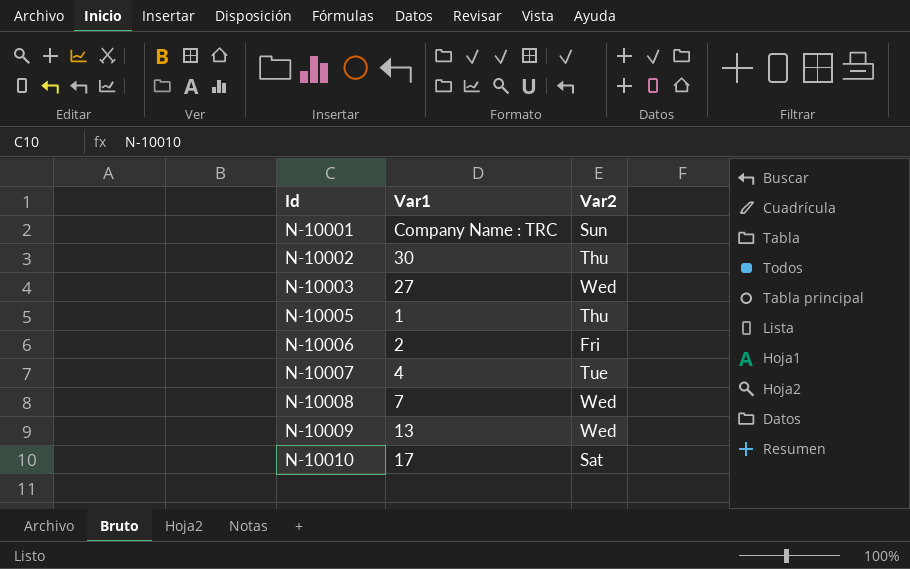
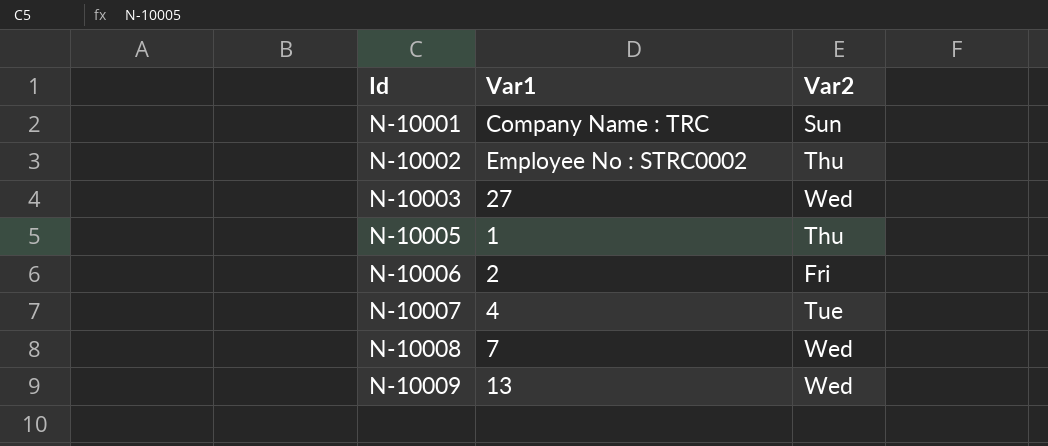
row N-10010: 17 | Sat -> none
N-10002 | Var1: 30 -> Employee No : STRC0002

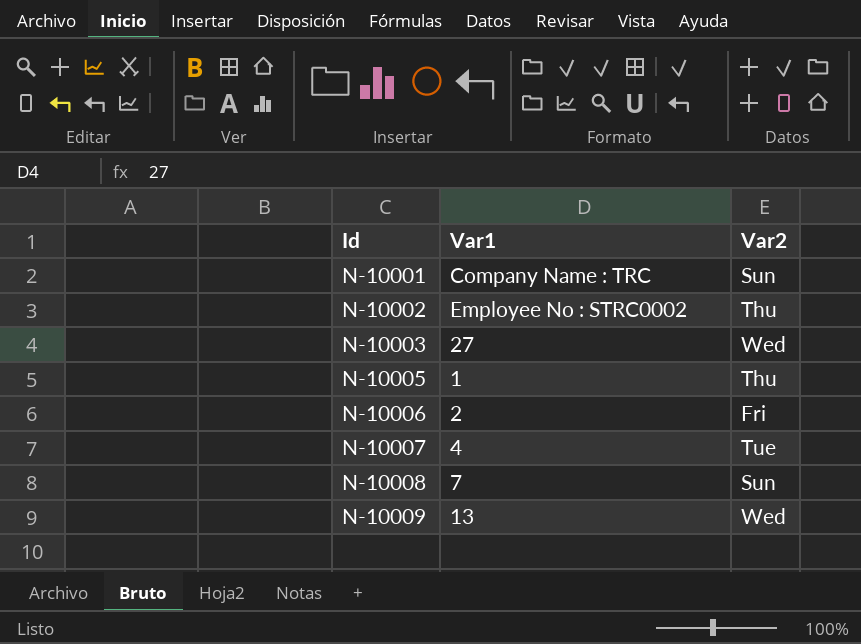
N-10008 | Var2: Wed -> Sun

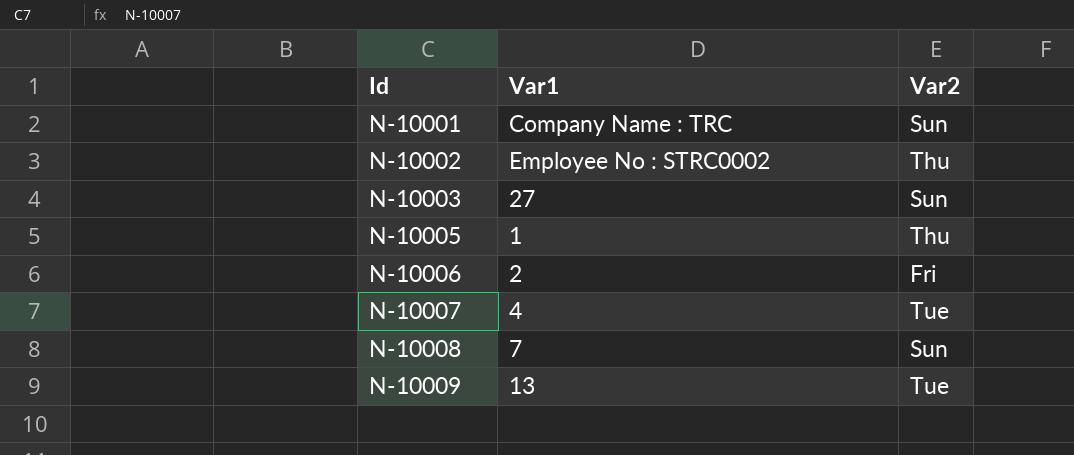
N-10003 | Var2: Wed -> Sun
N-10009 | Var2: Wed -> Tue

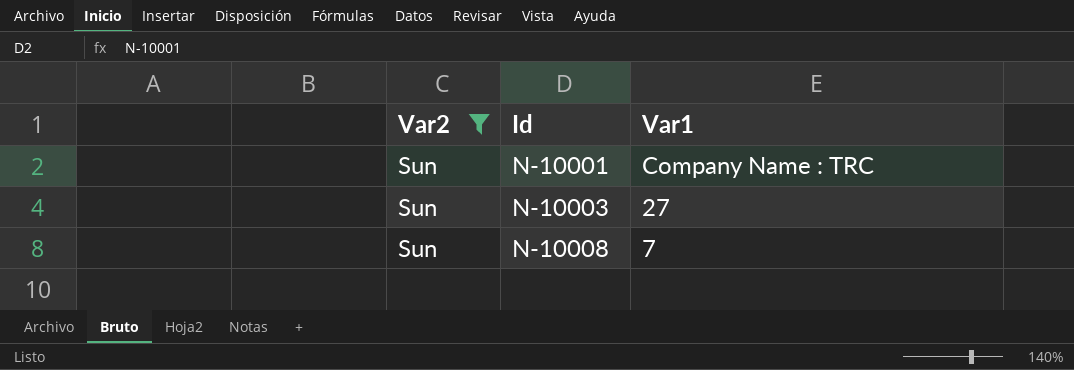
filter: none -> Var2 = Sun
column Var2 | position: 3 -> 1

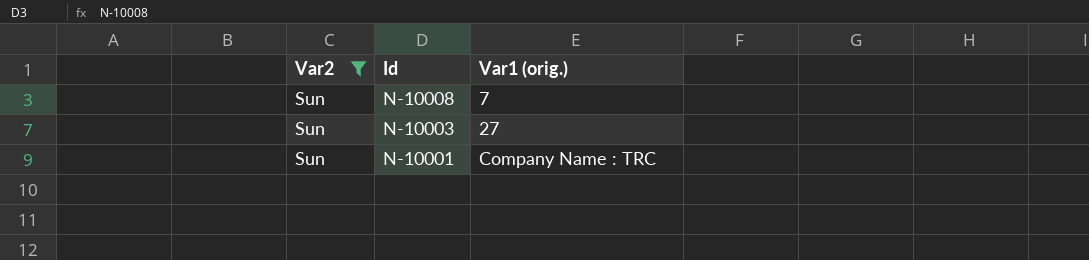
row order: Id ascending -> Id descending
column name: Var1 -> Var1 (orig.)

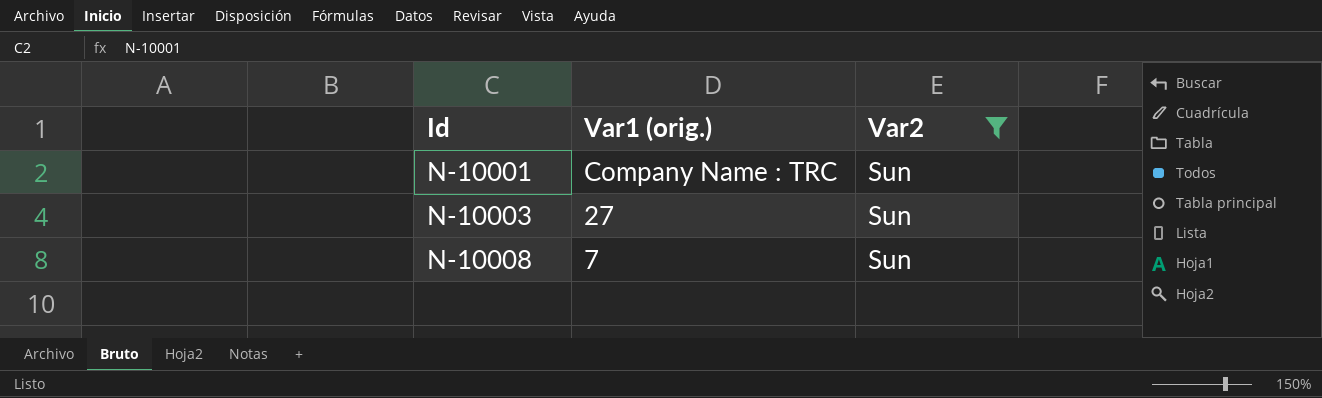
row order: Id descending -> Id ascending
column Var2 | position: 1 -> 3

